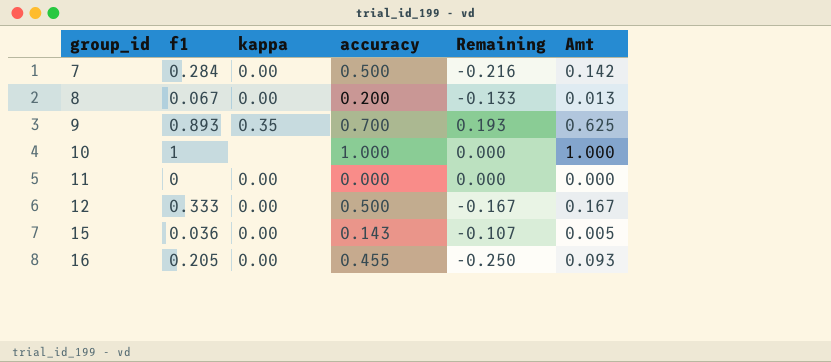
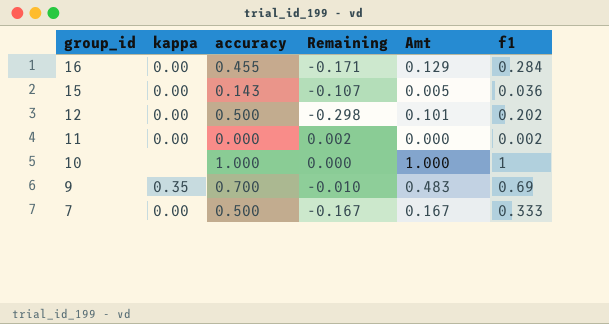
row order: group_id ascending -> group_id descending
column f1 | position: 2 -> 6
row 8: 0.067 | 0.00 | 0.200 | -0.133 | 0.013 -> none
16 | Remaining: -0.250 -> -0.171
16 | Amt: 0.093 -> 0.129
16 | f1: 0.205 -> 0.284
12 | Remaining: -0.167 -> -0.298
12 | Amt: 0.167 -> 0.101
12 | f1: 0.333 -> 0.202
11 | Remaining: 0.000 -> 0.002
11 | f1: 0 -> 0.002
9 | Remaining: 0.193 -> -0.010
9 | Amt: 0.625 -> 0.483
9 | f1: 0.893 -> 0.69
7 | Remaining: -0.216 -> -0.167
7 | Amt: 0.142 -> 0.167
7 | f1: 0.284 -> 0.333

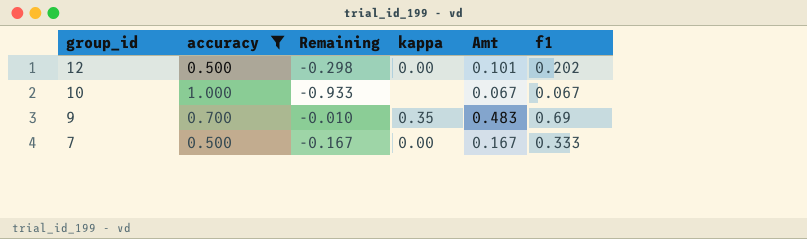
filter: none -> accuracy >= 0.500
column kappa | position: 2 -> 4
10 | Remaining: 0.000 -> -0.933
10 | Amt: 1.000 -> 0.067
10 | f1: 1 -> 0.067

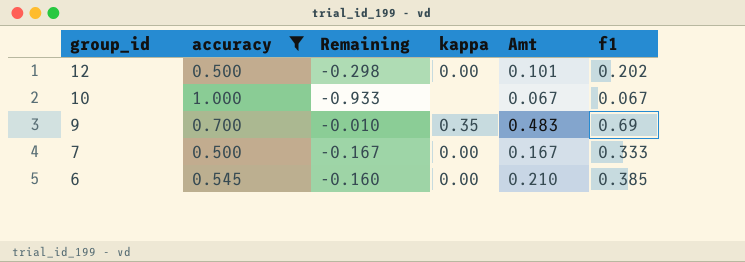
row 6: none -> 0.545 | -0.160 | 0.00 | 0.210 | 0.385

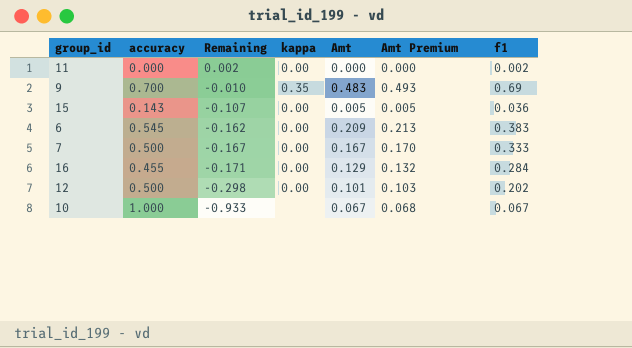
filter: accuracy >= 0.500 -> none
row order: group_id descending -> Remaining descending
column Amt Premium | formula: none -> [Amt] * 1.02
6 | Remaining: -0.160 -> -0.162
6 | Amt: 0.210 -> 0.209
6 | f1: 0.385 -> 0.383

